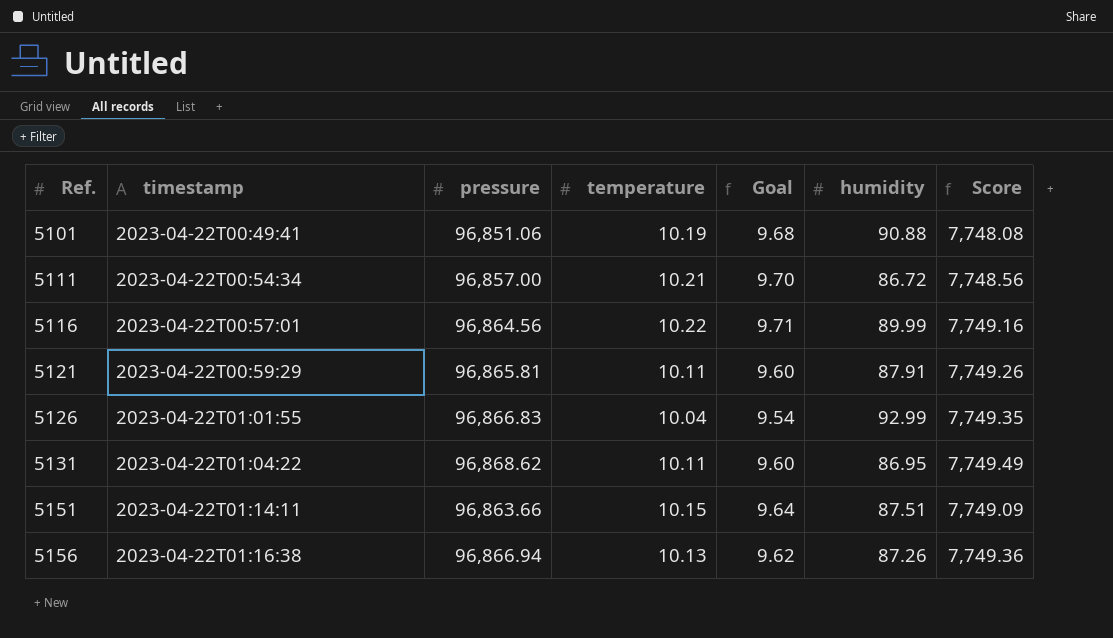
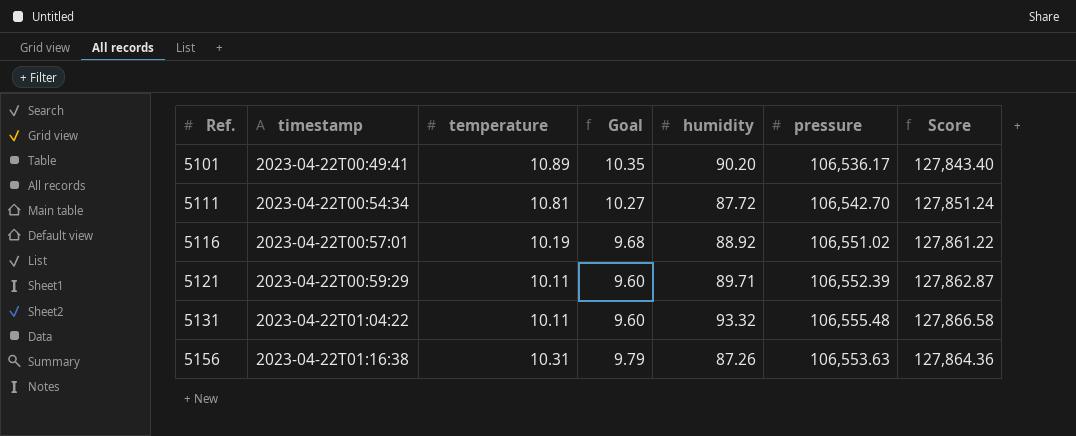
column pressure | position: 3 -> 6
column Score | formula: [pressure] * 0.08 -> [pressure] * 1.2
row 5126: 2023-04-22T01:01:55 | 96,866.83 | 10.04 | 9.54 | 92.99 | 7,749.35 -> none
row 5151: 2023-04-22T01:14:11 | 96,863.66 | 10.15 | 9.64 | 87.51 | 7,749.09 -> none
5101 | temperature: 10.19 -> 10.89
5101 | Goal: 9.68 -> 10.35
5101 | humidity: 90.88 -> 90.20
5101 | pressure: 96,851.06 -> 106,536.17
5111 | temperature: 10.21 -> 10.81
5111 | Goal: 9.70 -> 10.27
5111 | humidity: 86.72 -> 87.72
5111 | pressure: 96,857.00 -> 106,542.70
5116 | temperature: 10.22 -> 10.19
5116 | Goal: 9.71 -> 9.68
5116 | humidity: 89.99 -> 88.92
5116 | pressure: 96,864.56 -> 106,551.02
5121 | humidity: 87.91 -> 89.71
5121 | pressure: 96,865.81 -> 106,552.39
5131 | humidity: 86.95 -> 93.32
5131 | pressure: 96,868.62 -> 106,555.48
5156 | temperature: 10.13 -> 10.31
5156 | Goal: 9.62 -> 9.79
5156 | pressure: 96,866.94 -> 106,553.63

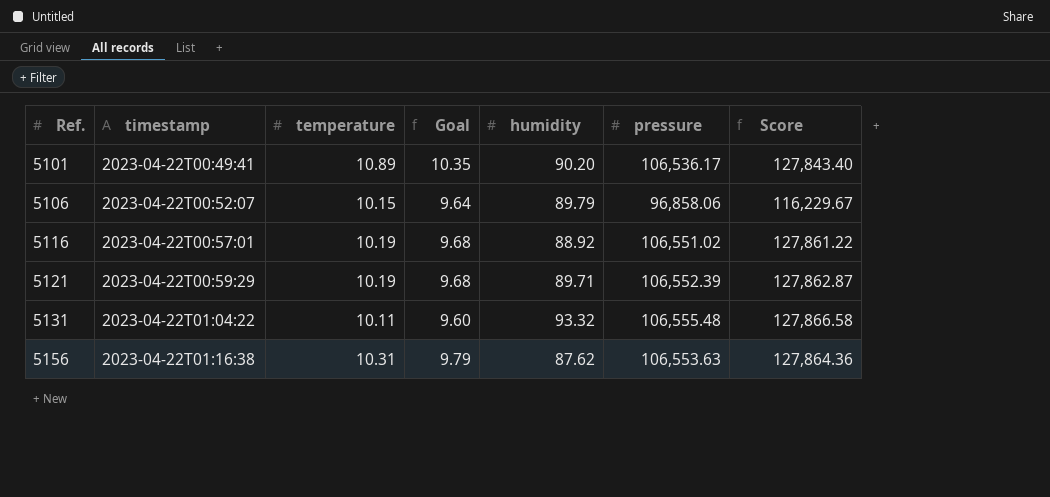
row 5111: 2023-04-22T00:54:34 | 10.81 | 10.27 | 87.72 | 106,542.70 | 127,851.24 -> none
row 5106: none -> 2023-04-22T00:52:07 | 10.15 | 9.64 | 89.79 | 96,858.06 | 116,229.67
5121 | temperature: 10.11 -> 10.19
5121 | Goal: 9.60 -> 9.68
5156 | humidity: 87.26 -> 87.62

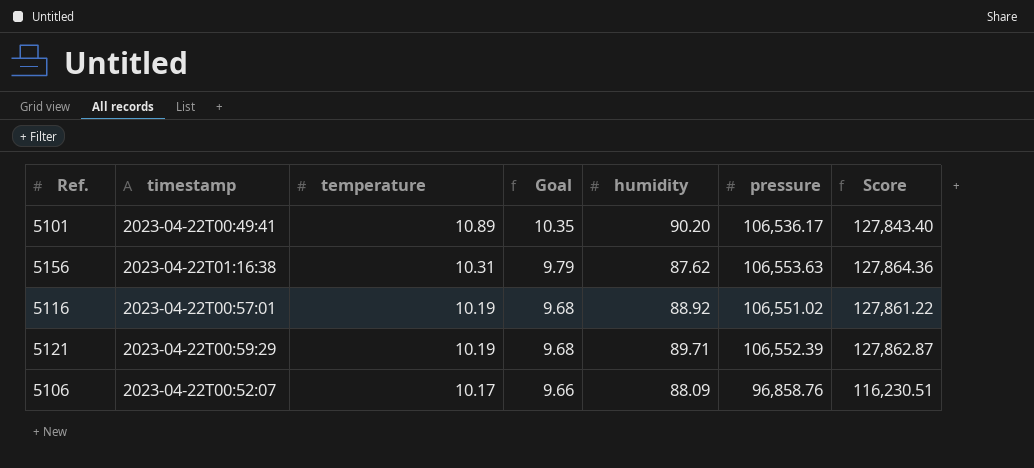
row order: Ref. ascending -> temperature descending
row 5131: 2023-04-22T01:04:22 | 10.11 | 9.60 | 93.32 | 106,555.48 | 127,866.58 -> none
5106 | temperature: 10.15 -> 10.17
5106 | Goal: 9.64 -> 9.66
5106 | humidity: 89.79 -> 88.09
5106 | pressure: 96,858.06 -> 96,858.76
5106 | Score: 116,229.67 -> 116,230.51

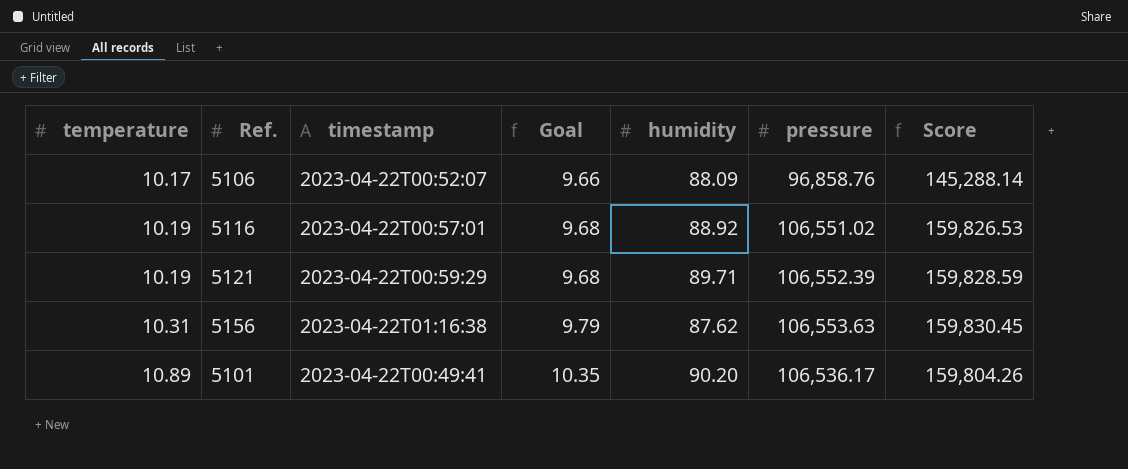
row order: temperature descending -> temperature ascending
column temperature | position: 3 -> 1
column Score | formula: [pressure] * 1.2 -> [pressure] * 1.5

